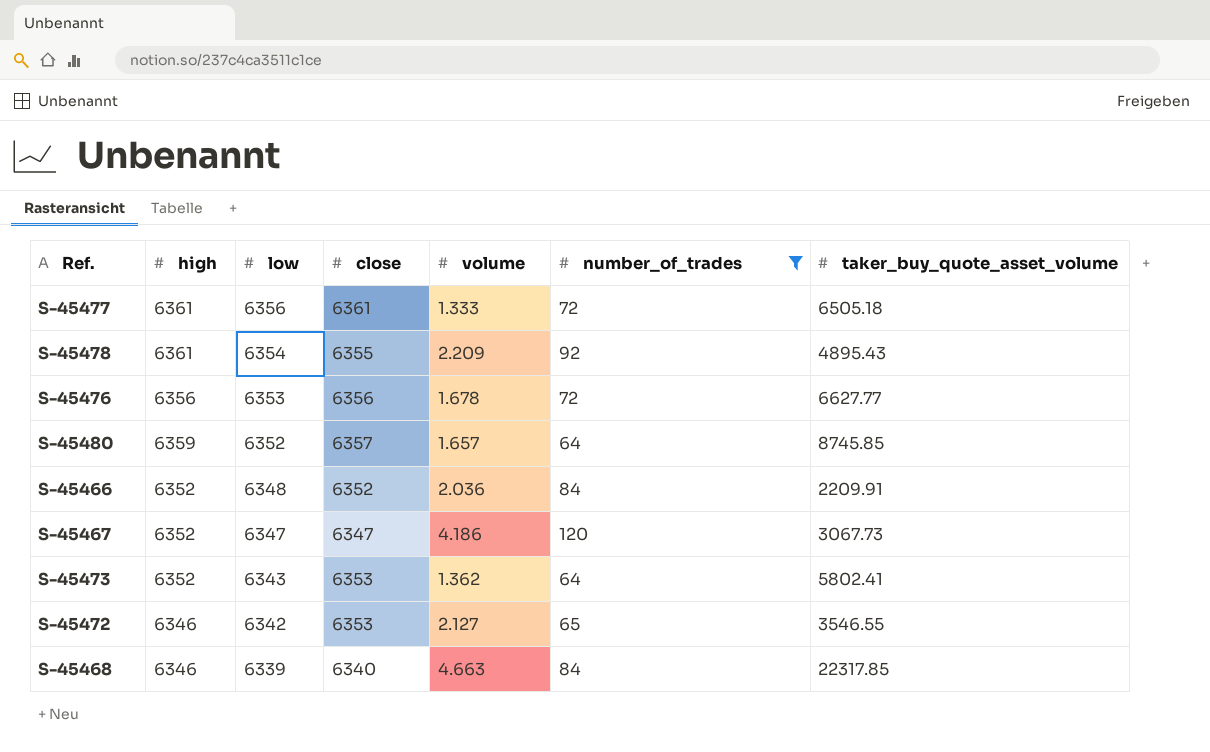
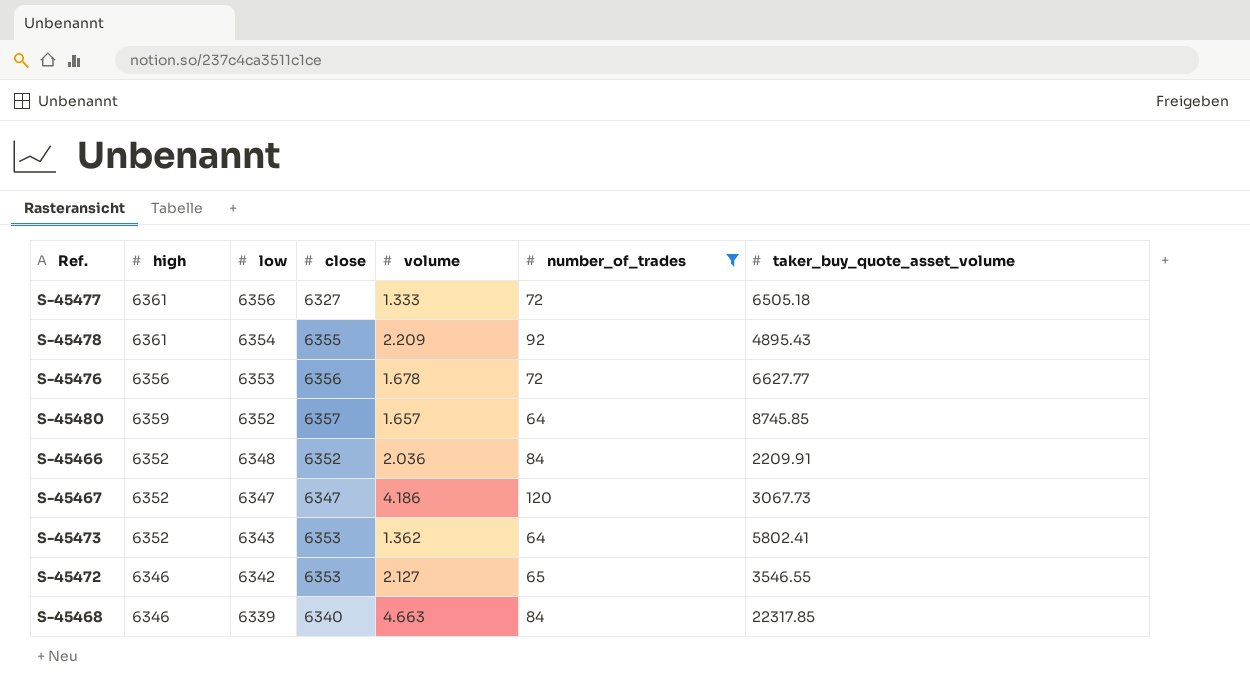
S-45477 | close: 6361 -> 6327

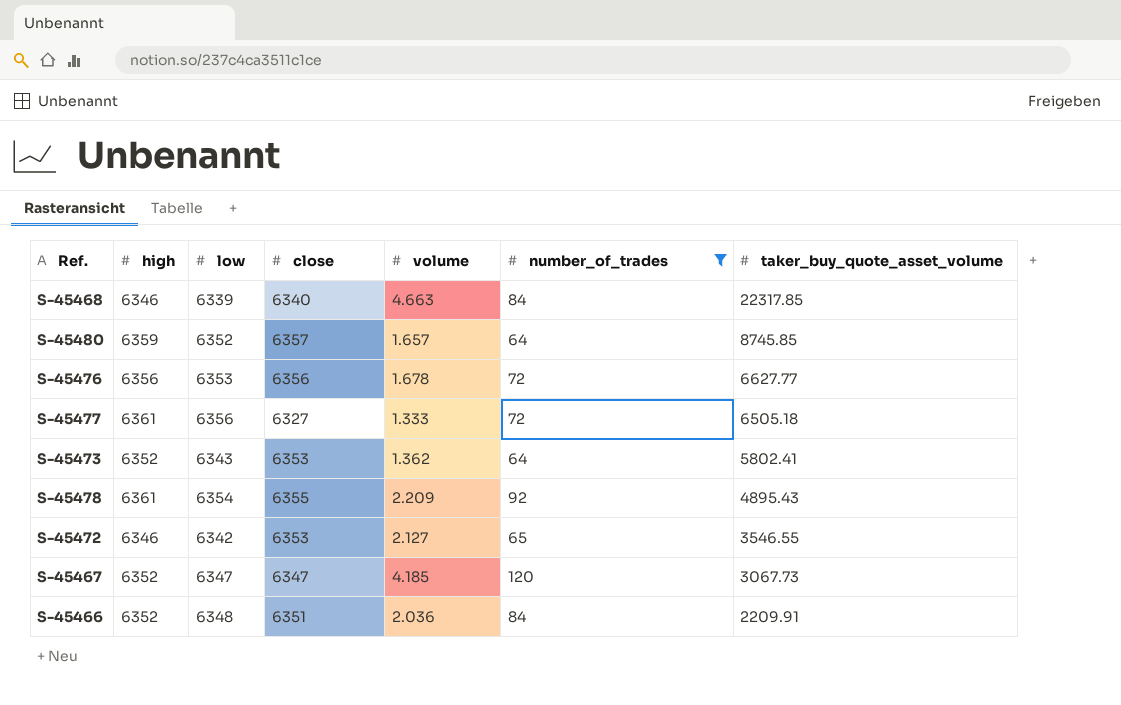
row order: low descending -> taker_buy_quote_asset_volume descending
S-45467 | volume: 4.186 -> 4.185
S-45466 | close: 6352 -> 6351

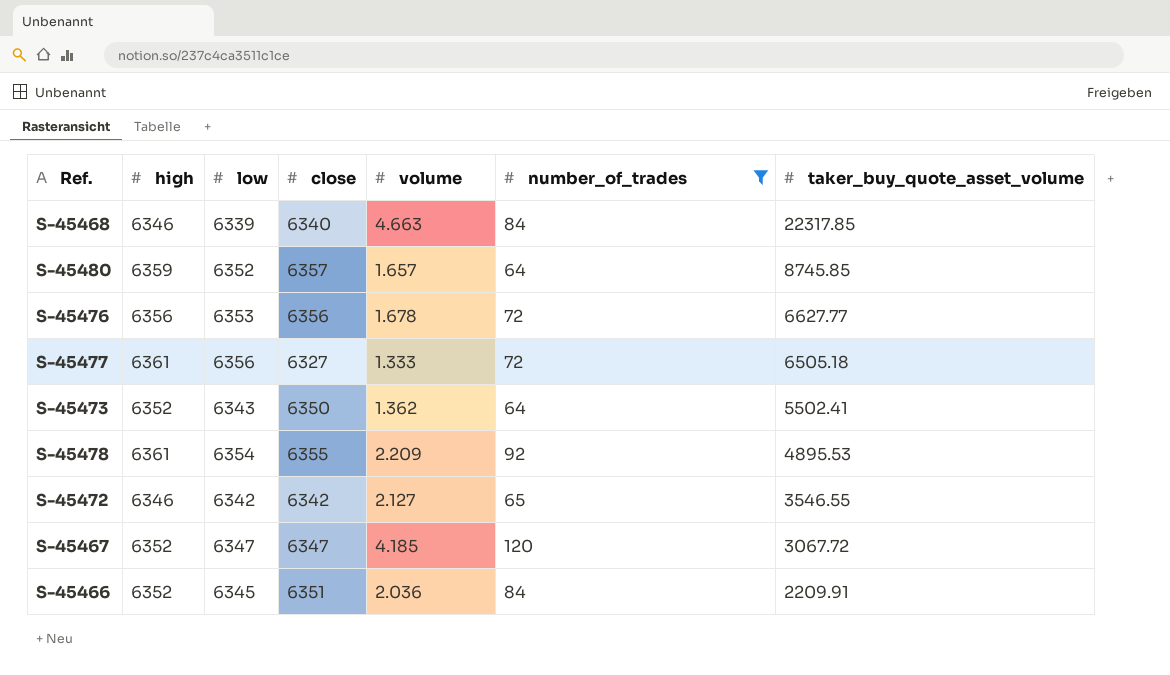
S-45473 | close: 6353 -> 6350
S-45473 | taker_buy_quote_asset_volume: 5802.41 -> 5502.41
S-45478 | taker_buy_quote_asset_volume: 4895.43 -> 4895.53
S-45472 | close: 6353 -> 6342
S-45467 | taker_buy_quote_asset_volume: 3067.73 -> 3067.72
S-45466 | low: 6348 -> 6345

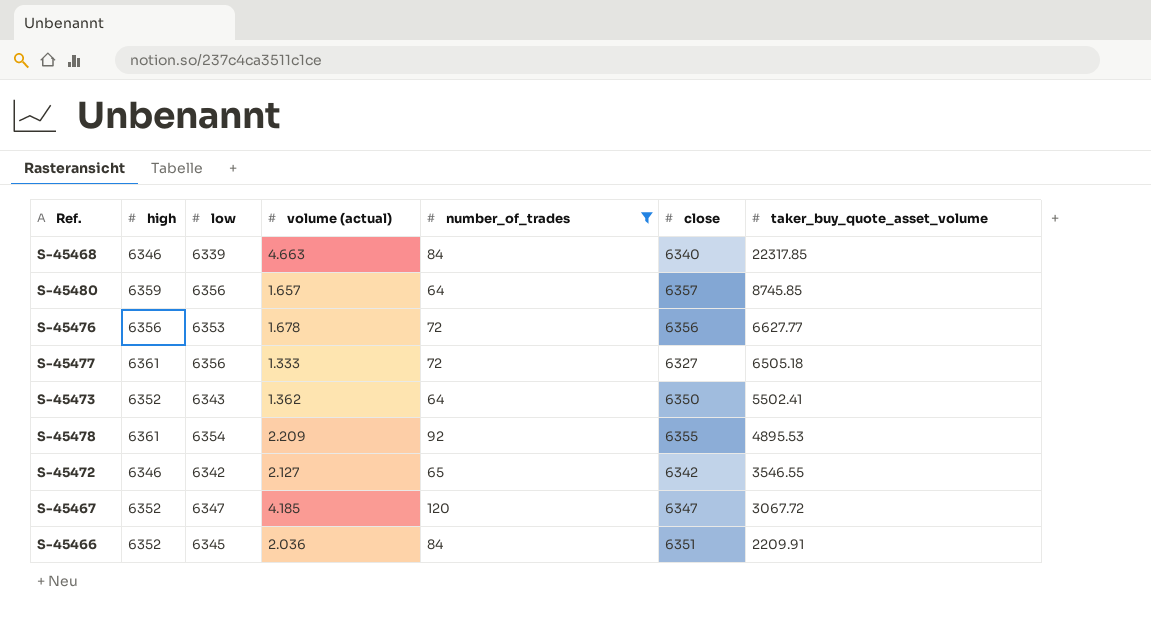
column name: volume -> volume (actual)
column close | position: 4 -> 6
S-45480 | low: 6352 -> 6356

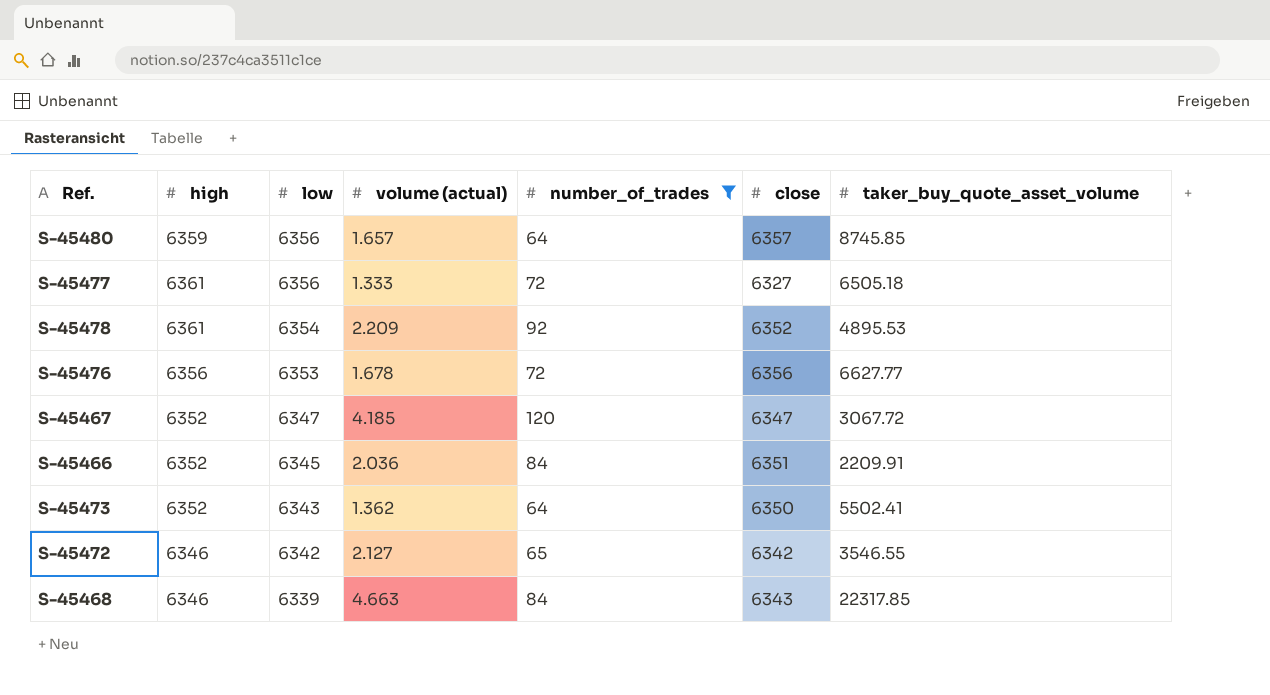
row order: taker_buy_quote_asset_volume descending -> low descending
S-45478 | close: 6355 -> 6352
S-45468 | close: 6340 -> 6343

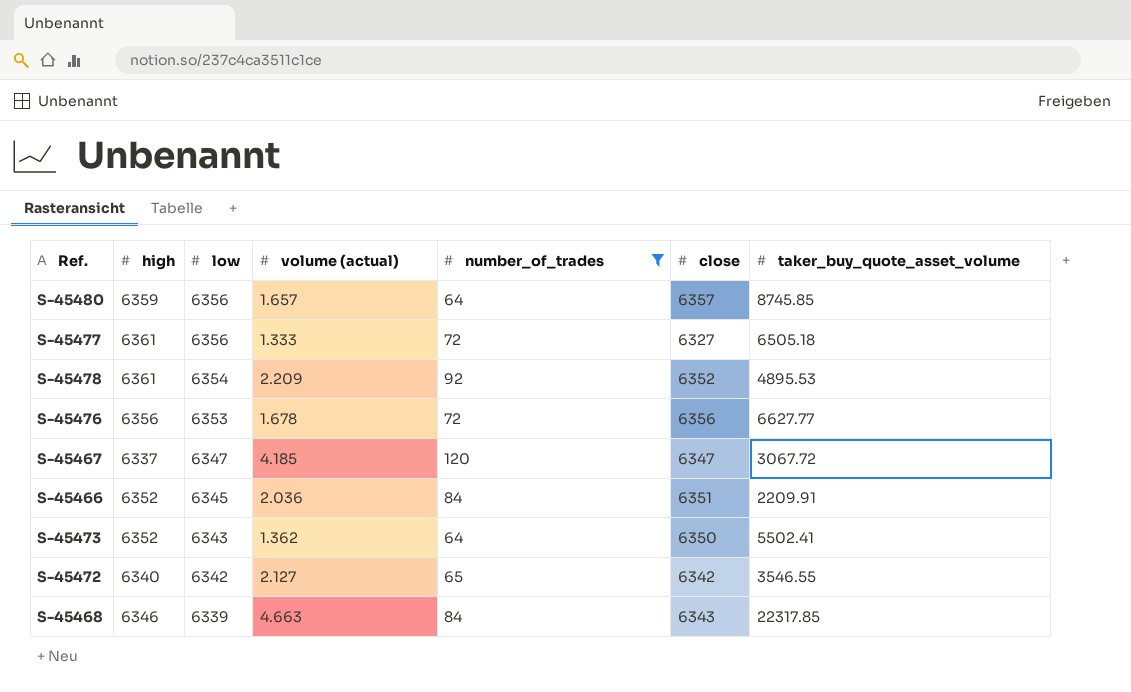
S-45467 | high: 6352 -> 6337
S-45472 | high: 6346 -> 6340

